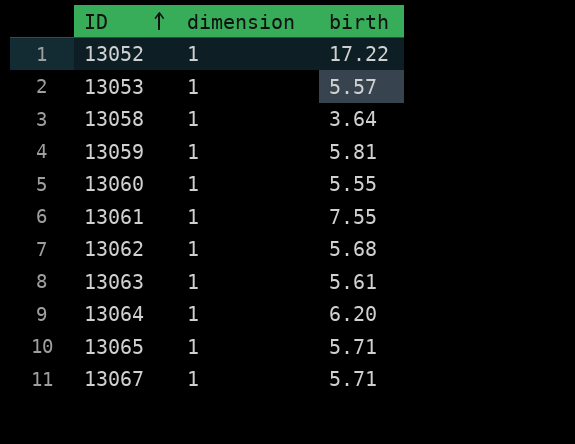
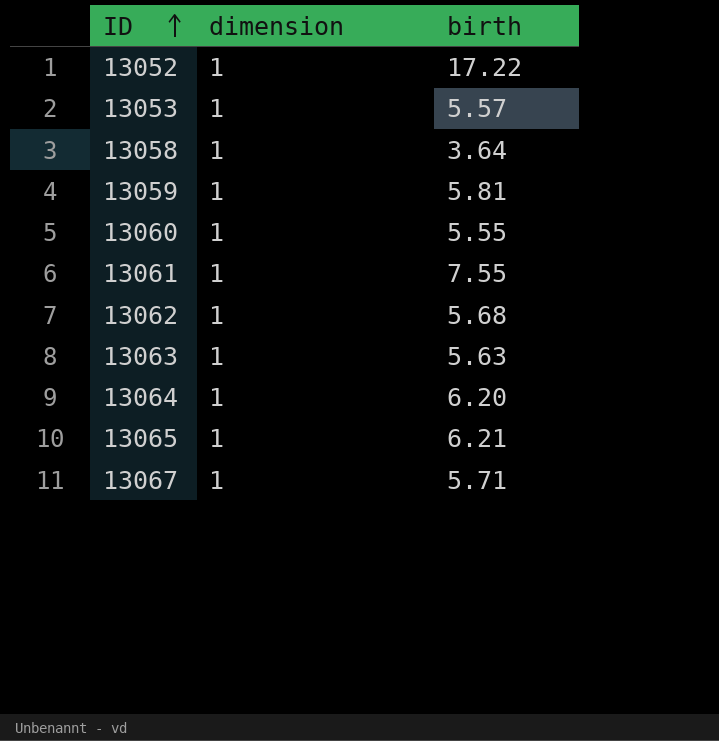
13063 | birth: 5.61 -> 5.63
13065 | birth: 5.71 -> 6.21

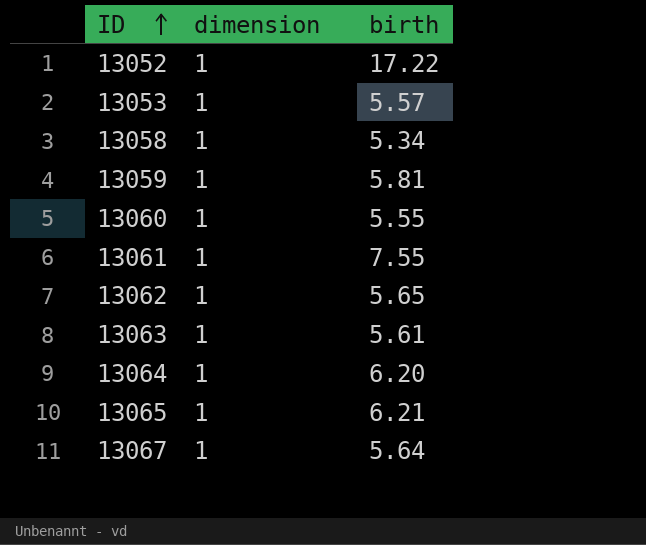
13058 | birth: 3.64 -> 5.34
13062 | birth: 5.68 -> 5.65
13063 | birth: 5.63 -> 5.61
13067 | birth: 5.71 -> 5.64

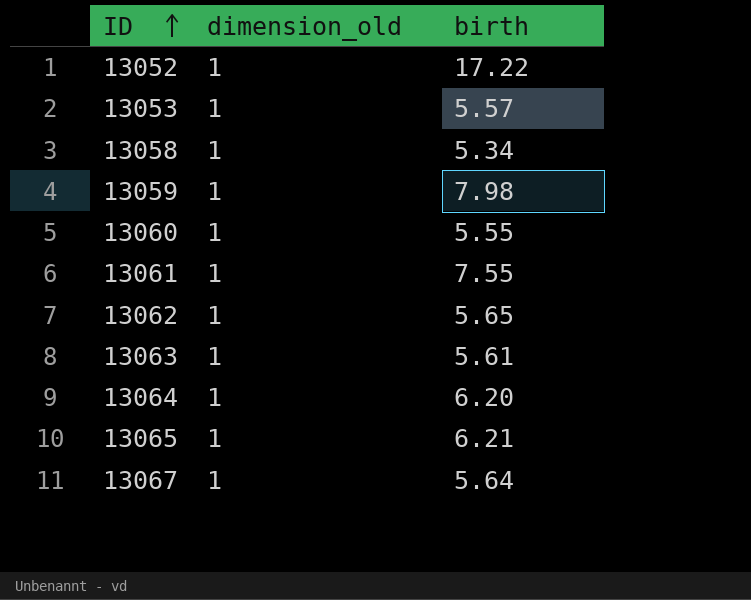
column name: dimension -> dimension_old
13059 | birth: 5.81 -> 7.98

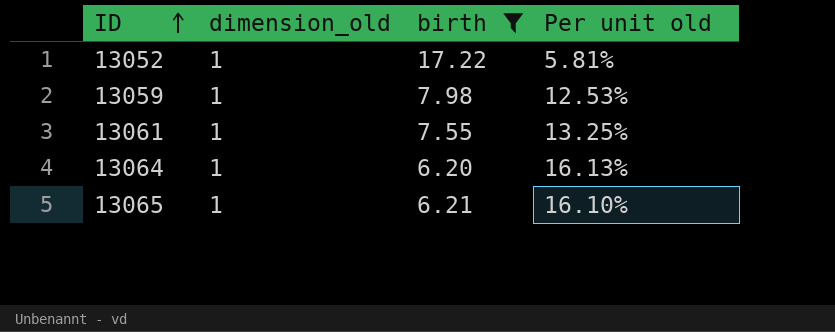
filter: none -> birth >= 6.20
column Per unit old | formula: none -> [dimension_old] / [birth]

